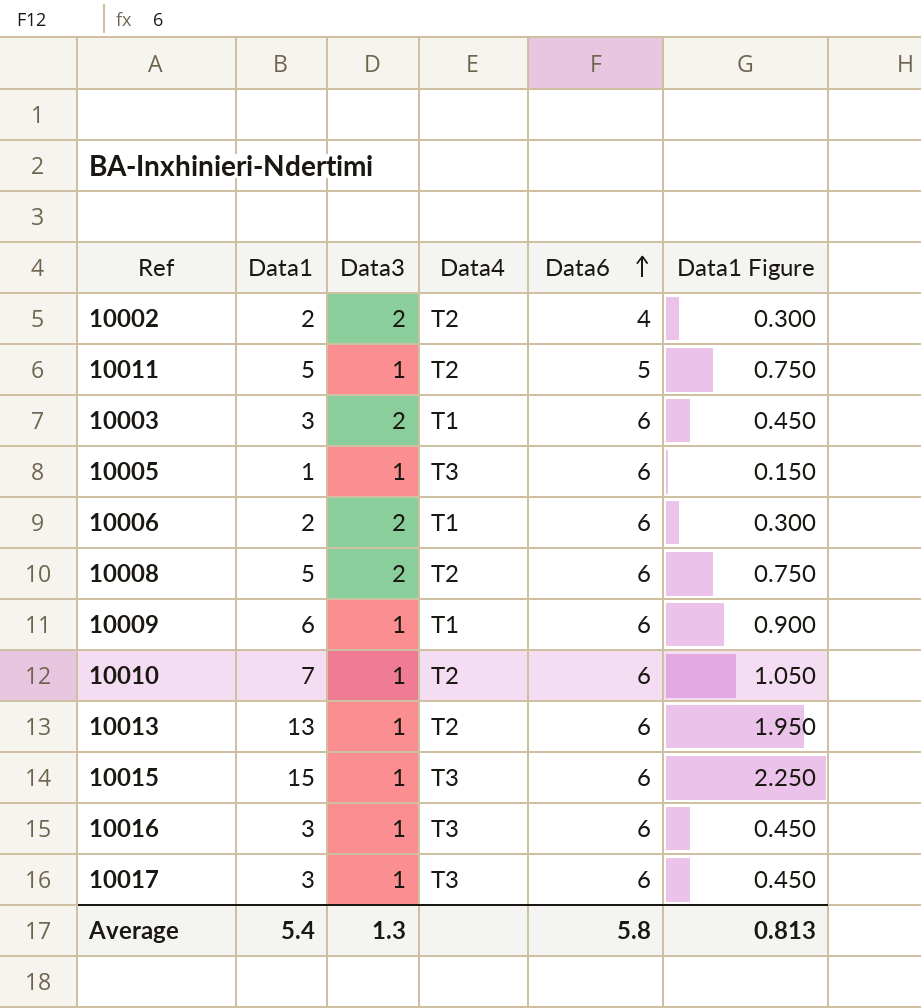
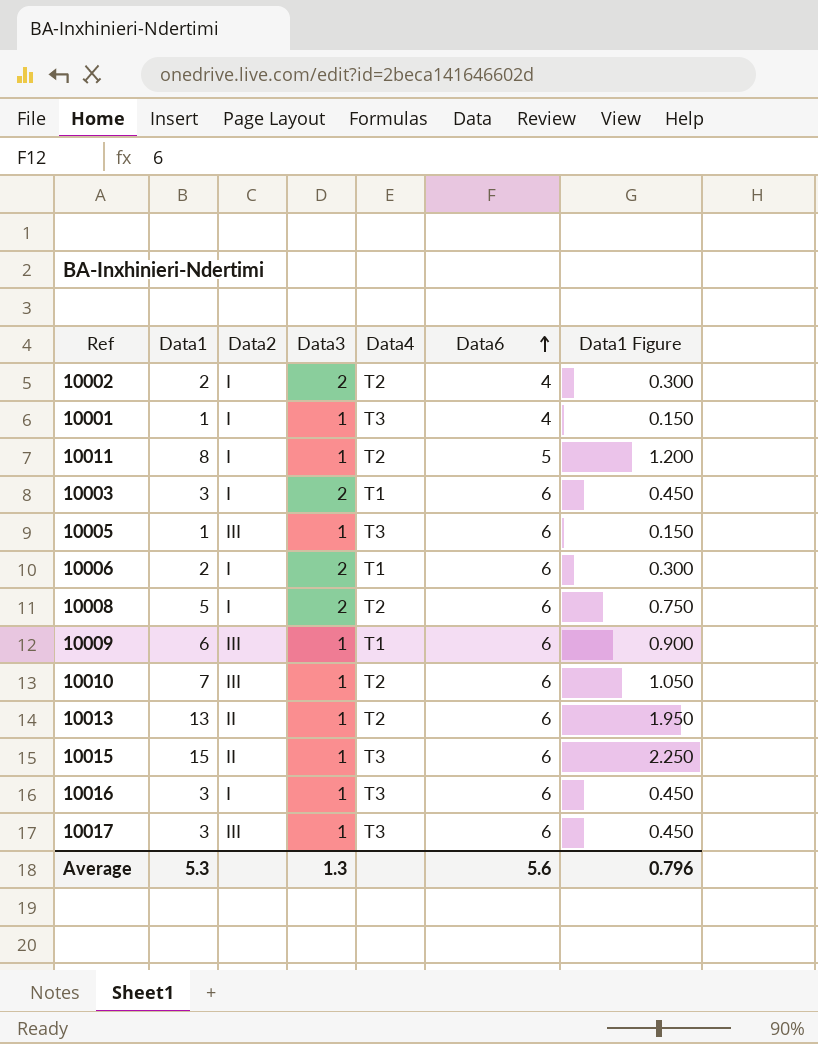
column Data2 | position: none -> 3
row 10001: none -> 1 | I | 1 | T3 | 4 | 0.150
10011 | Data1: 5 -> 8
10011 | Data1 Figure: 0.750 -> 1.200
Average | Data1: 5.4 -> 5.3
Average | Data6: 5.8 -> 5.6
Average | Data1 Figure: 0.813 -> 0.796

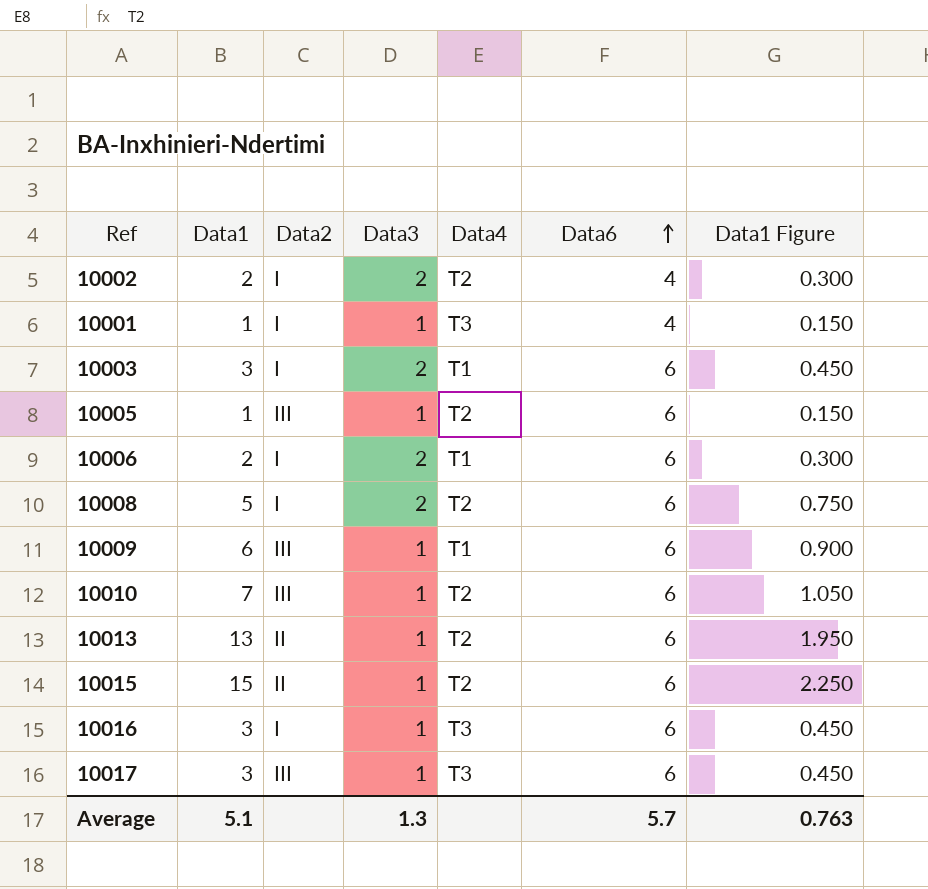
row 10011: 8 | I | 1 | T2 | 5 | 1.200 -> none
10005 | Data4: T3 -> T2
10015 | Data4: T3 -> T2
Average | Data1: 5.3 -> 5.1
Average | Data6: 5.6 -> 5.7
Average | Data1 Figure: 0.796 -> 0.763

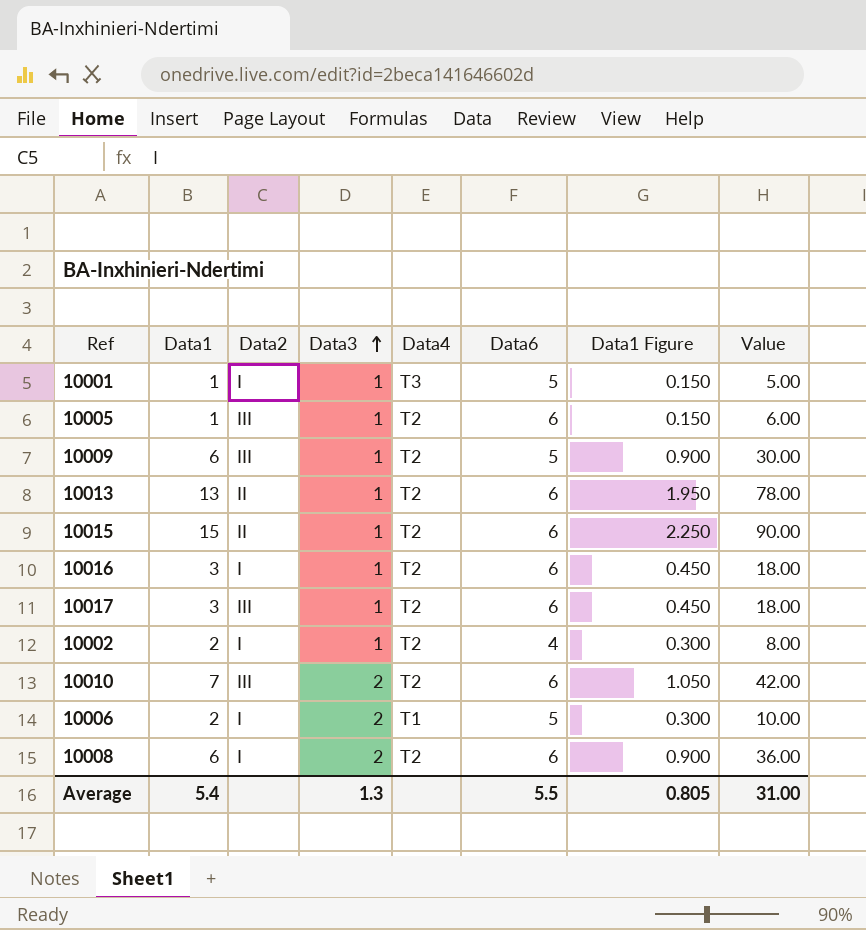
row order: Data6 ascending -> Data3 ascending
column Value | formula: none -> [Data1] * [Data6]
row 10003: 3 | I | 2 | T1 | 6 | 0.450 -> none
10001 | Data6: 4 -> 5
10009 | Data4: T1 -> T2
10009 | Data6: 6 -> 5
10016 | Data4: T3 -> T2
10017 | Data4: T3 -> T2
10002 | Data3: 2 -> 1
10010 | Data3: 1 -> 2
10006 | Data6: 6 -> 5
10008 | Data1: 5 -> 6
10008 | Data1 Figure: 0.750 -> 0.900
Average | Data1: 5.1 -> 5.4
Average | Data6: 5.7 -> 5.5
Average | Data1 Figure: 0.763 -> 0.805

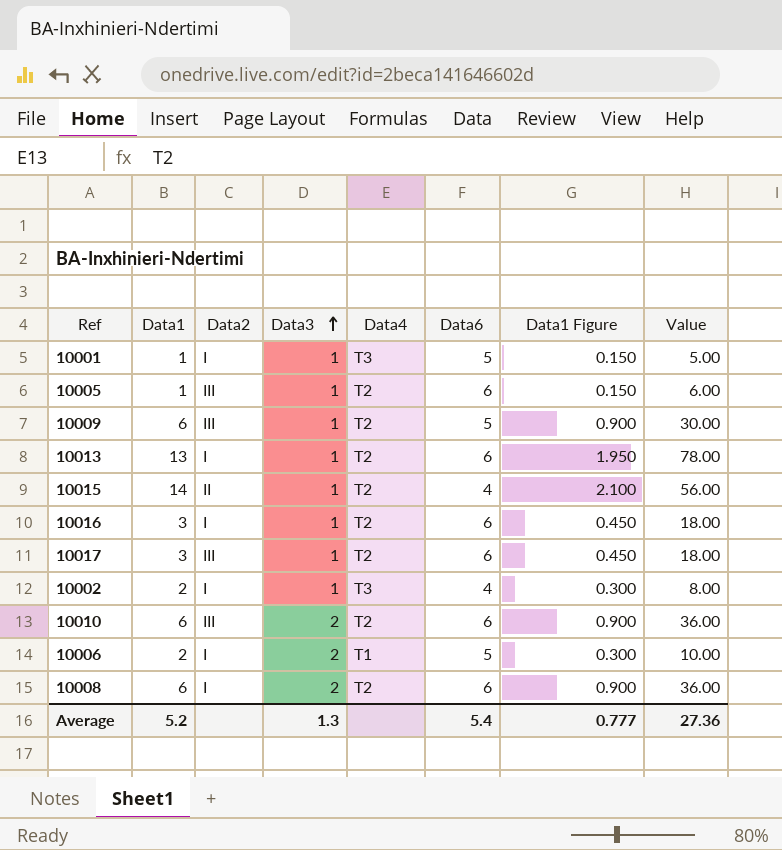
10013 | Data2: II -> I
10015 | Data1: 15 -> 14
10015 | Data6: 6 -> 4
10015 | Data1 Figure: 2.250 -> 2.100
10015 | Value: 90.00 -> 56.00
10002 | Data4: T2 -> T3
10010 | Data1: 7 -> 6
10010 | Data1 Figure: 1.050 -> 0.900
10010 | Value: 42.00 -> 36.00
Average | Data1: 5.4 -> 5.2
Average | Data6: 5.5 -> 5.4
Average | Data1 Figure: 0.805 -> 0.777
Average | Value: 31.00 -> 27.36

